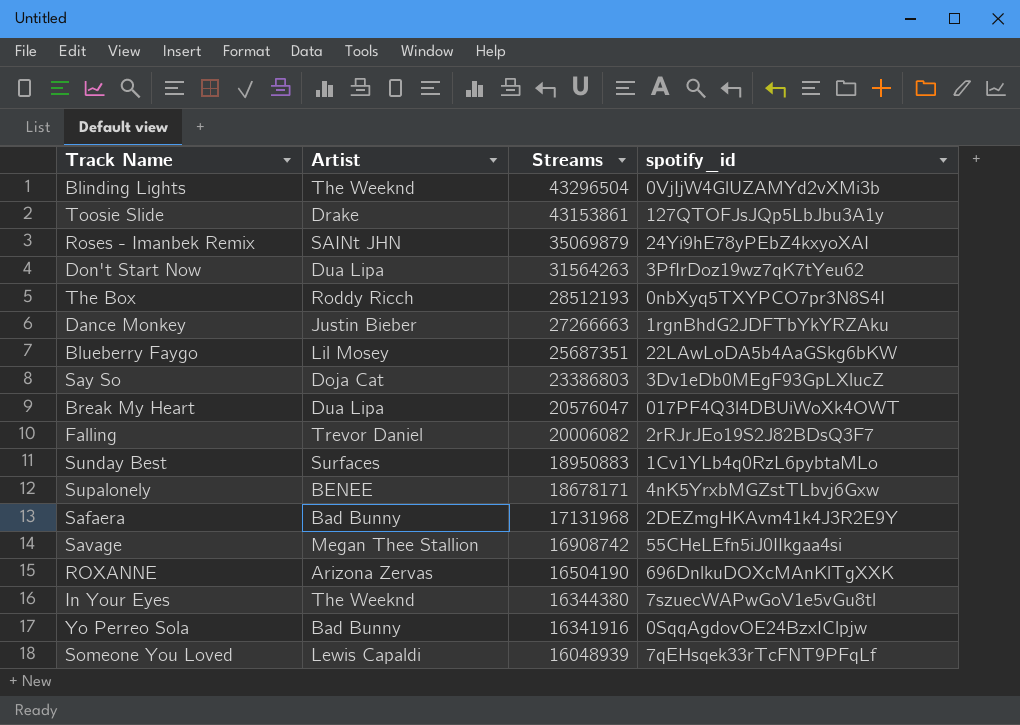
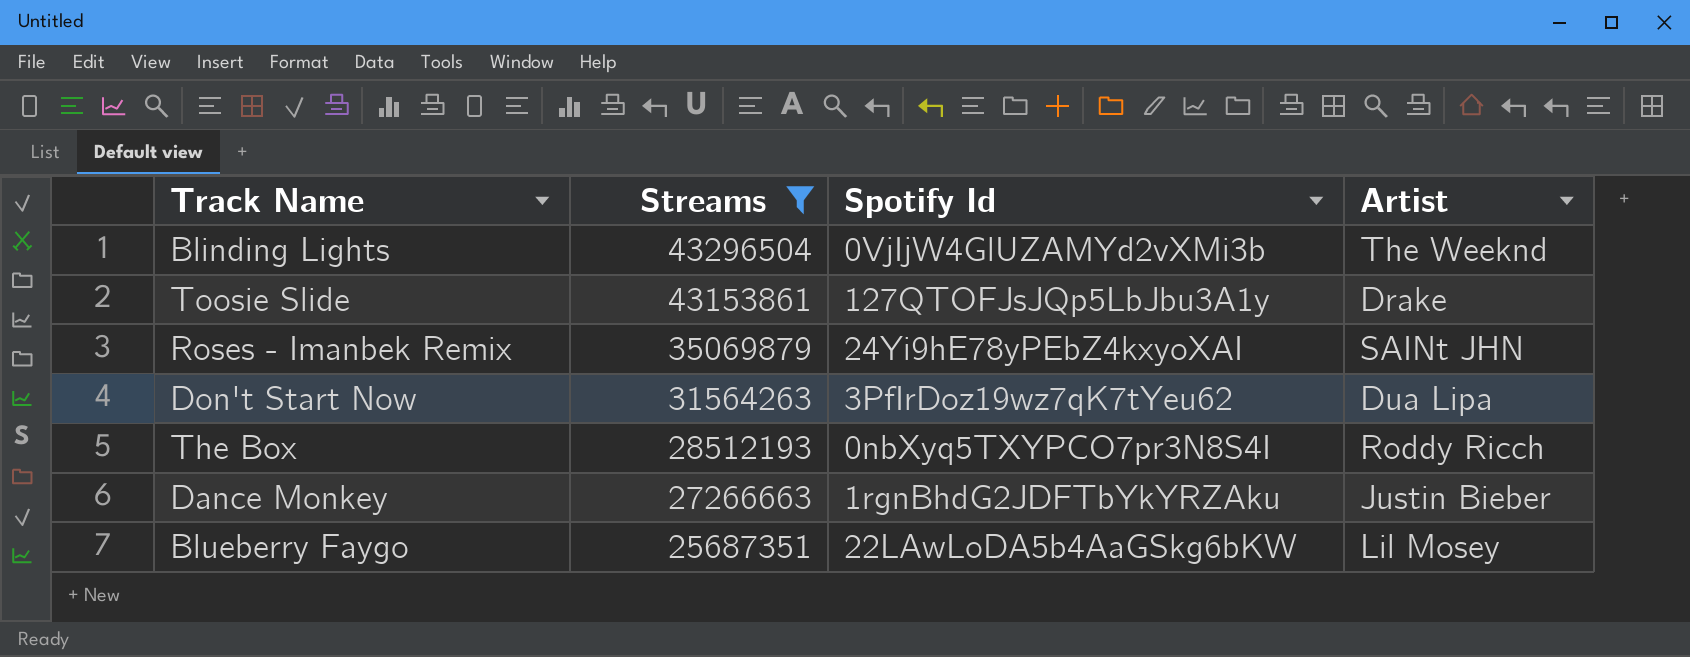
filter: none -> Streams >= 25687351
column name: spotify_id -> Spotify Id
column Artist | position: 2 -> 4

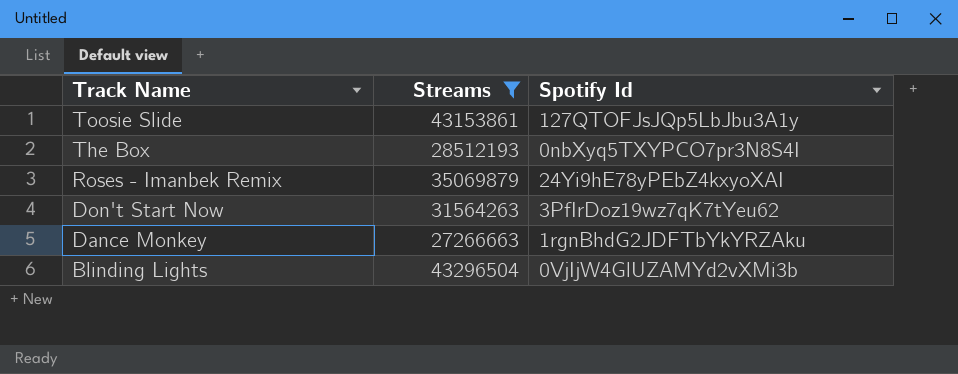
row order: Streams descending -> Track Name descending
column Artist | position: 4 -> none
row Blueberry Faygo: 25687351 | 22LAwLoDA5b4AaGSkg6bKW | Lil Mosey -> none

